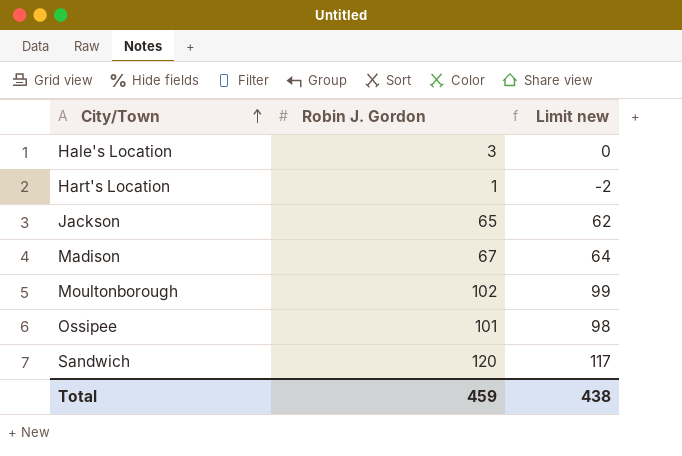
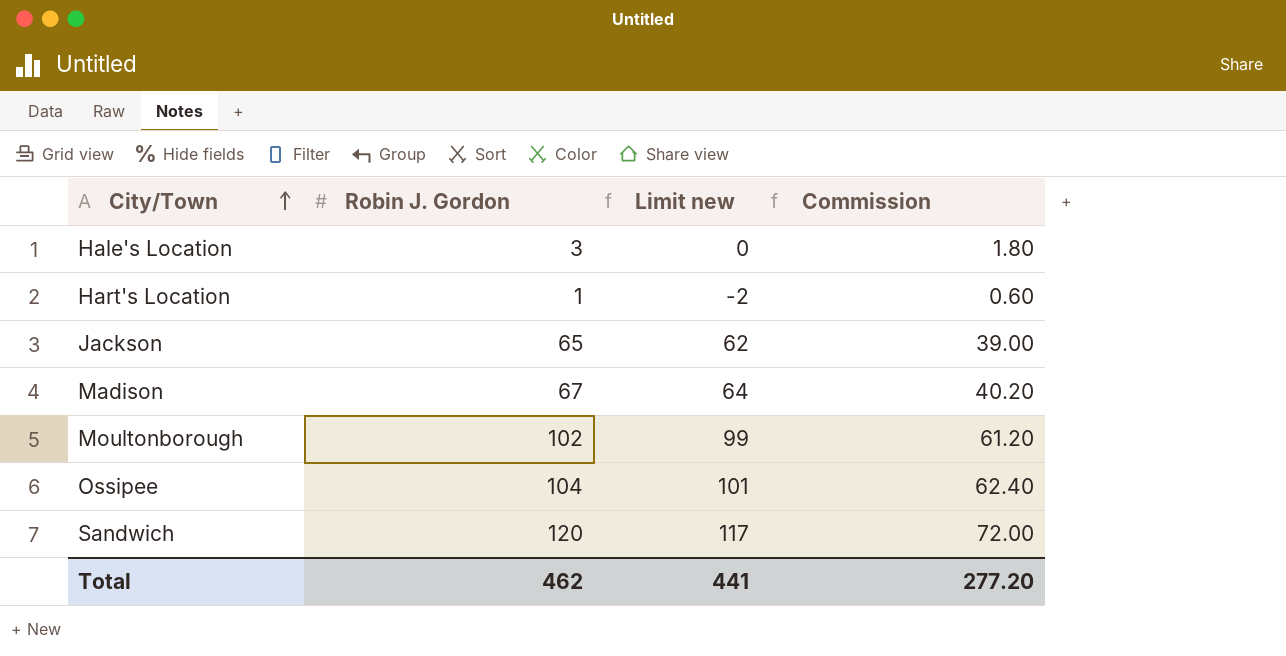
column Commission | formula: none -> [Robin J. Gordon] * 0.6
Ossipee | Robin J. Gordon: 101 -> 104
Ossipee | Limit new: 98 -> 101
Total | Robin J. Gordon: 459 -> 462
Total | Limit new: 438 -> 441

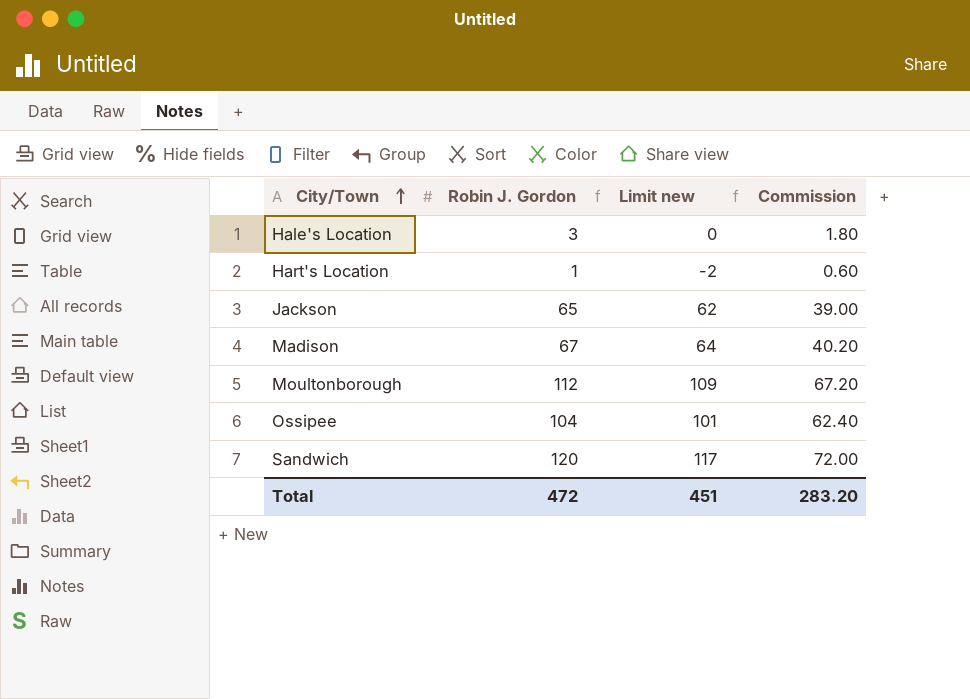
Moultonborough | Robin J. Gordon: 102 -> 112
Moultonborough | Limit new: 99 -> 109
Moultonborough | Commission: 61.20 -> 67.20
Total | Robin J. Gordon: 462 -> 472
Total | Limit new: 441 -> 451
Total | Commission: 277.20 -> 283.20

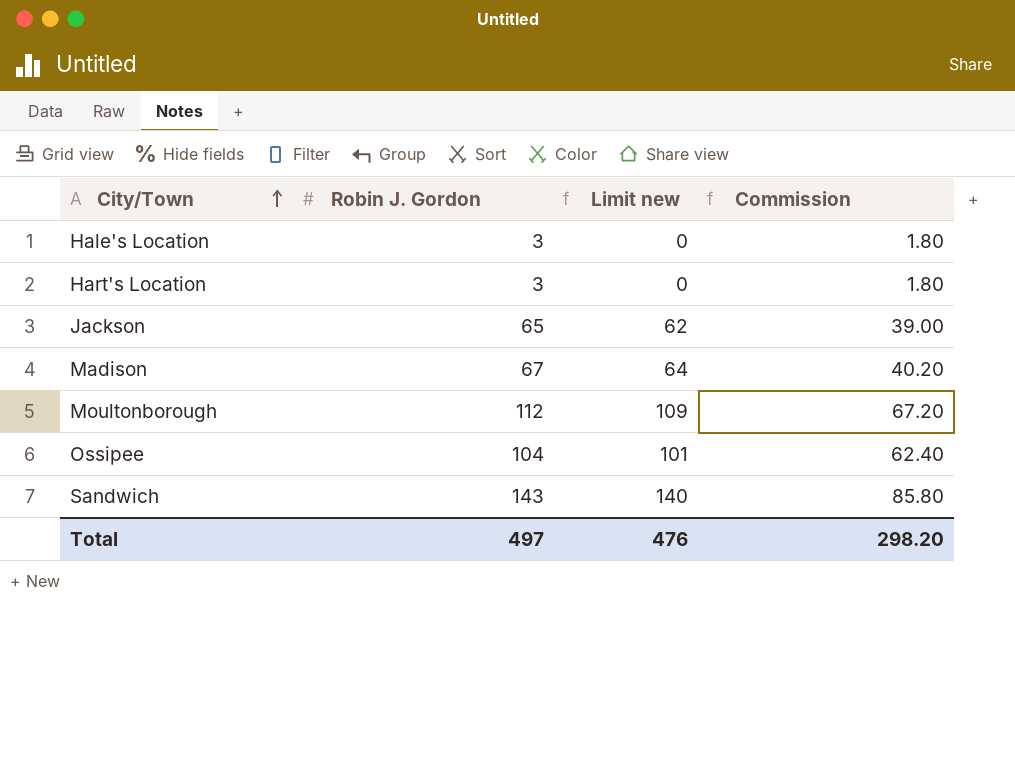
Hart's Location | Robin J. Gordon: 1 -> 3
Hart's Location | Limit new: -2 -> 0
Hart's Location | Commission: 0.60 -> 1.80
Sandwich | Robin J. Gordon: 120 -> 143
Sandwich | Limit new: 117 -> 140
Sandwich | Commission: 72.00 -> 85.80
Total | Robin J. Gordon: 472 -> 497
Total | Limit new: 451 -> 476
Total | Commission: 283.20 -> 298.20

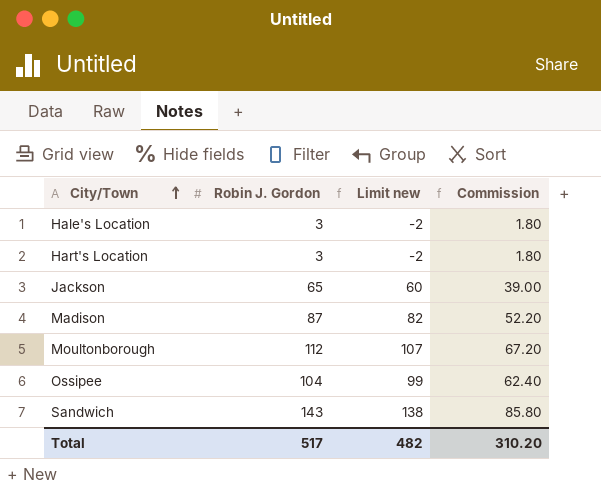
column Limit new | formula: [Robin J. Gordon] - 3 -> [Robin J. Gordon] - 5
Madison | Robin J. Gordon: 67 -> 87
Madison | Commission: 40.20 -> 52.20
Total | Robin J. Gordon: 497 -> 517
Total | Limit new: 476 -> 482
Total | Commission: 298.20 -> 310.20

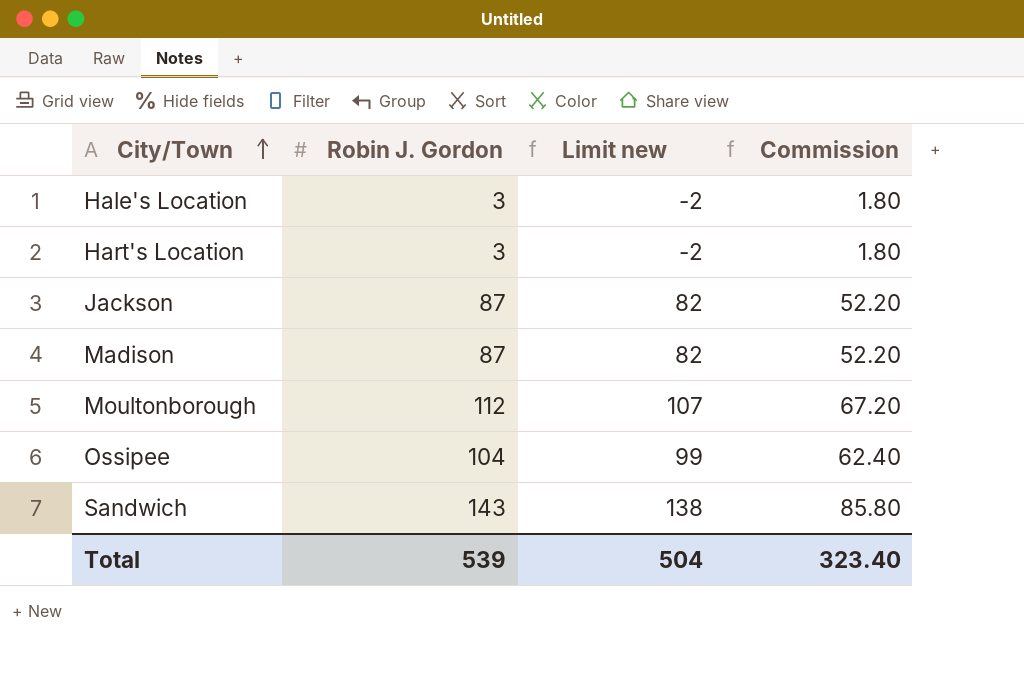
Jackson | Robin J. Gordon: 65 -> 87
Jackson | Limit new: 60 -> 82
Jackson | Commission: 39.00 -> 52.20
Total | Robin J. Gordon: 517 -> 539
Total | Limit new: 482 -> 504
Total | Commission: 310.20 -> 323.40

